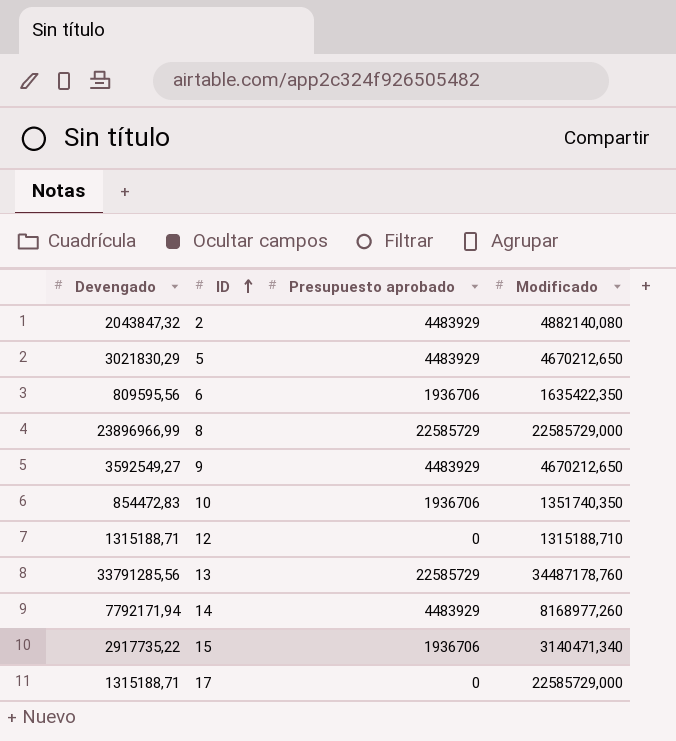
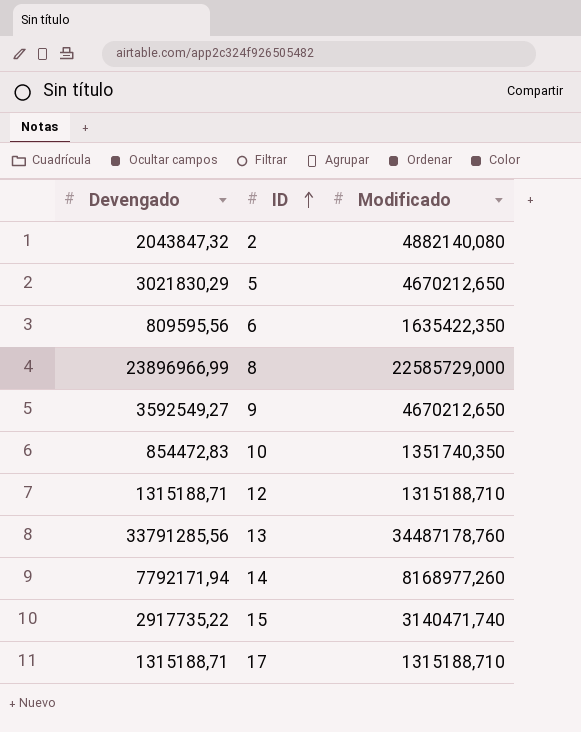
column Presupuesto aprobado | position: 3 -> none
15 | Modificado: 3140471,340 -> 3140471,740
17 | Modificado: 22585729,000 -> 1315188,710

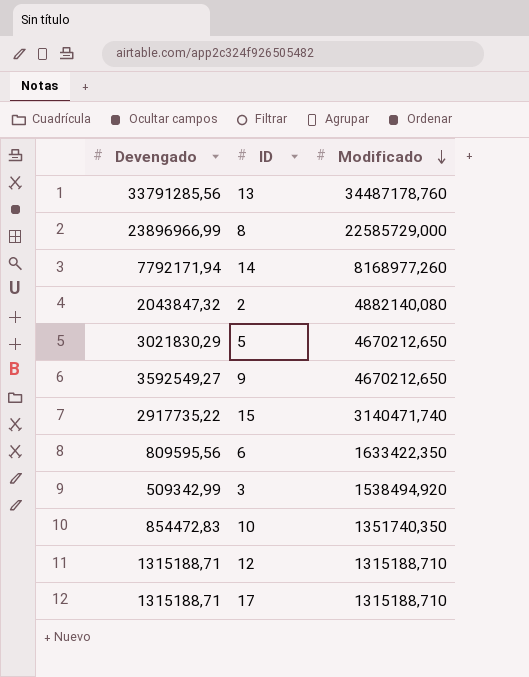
row order: ID ascending -> Modificado descending
6 | Modificado: 1635422,350 -> 1633422,350
row 3: none -> 509342,99 | 1538494,920

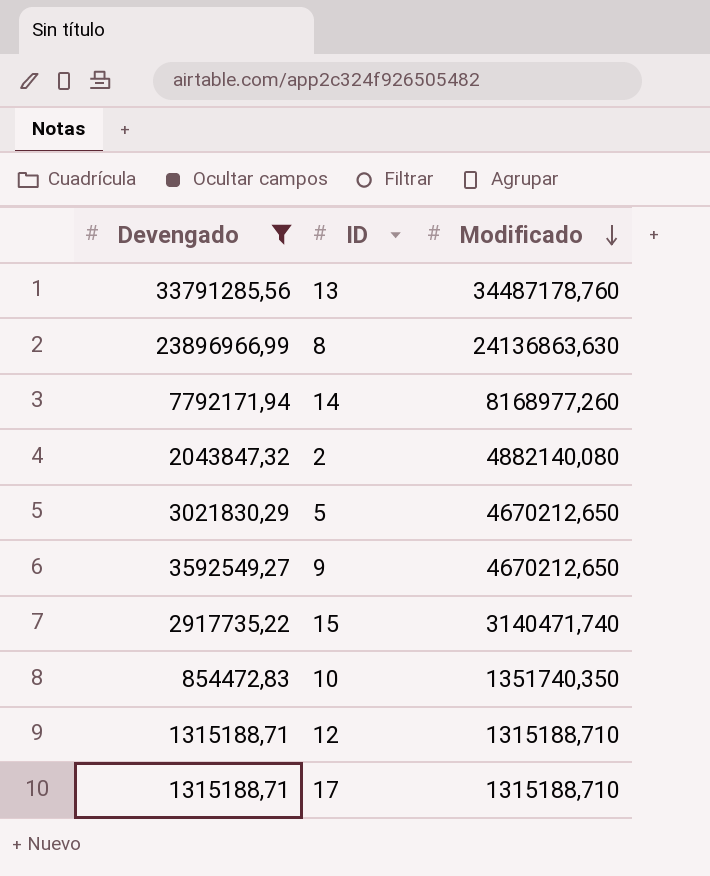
filter: none -> Devengado >= 854472,83
8 | Modificado: 22585729,000 -> 24136863,630

